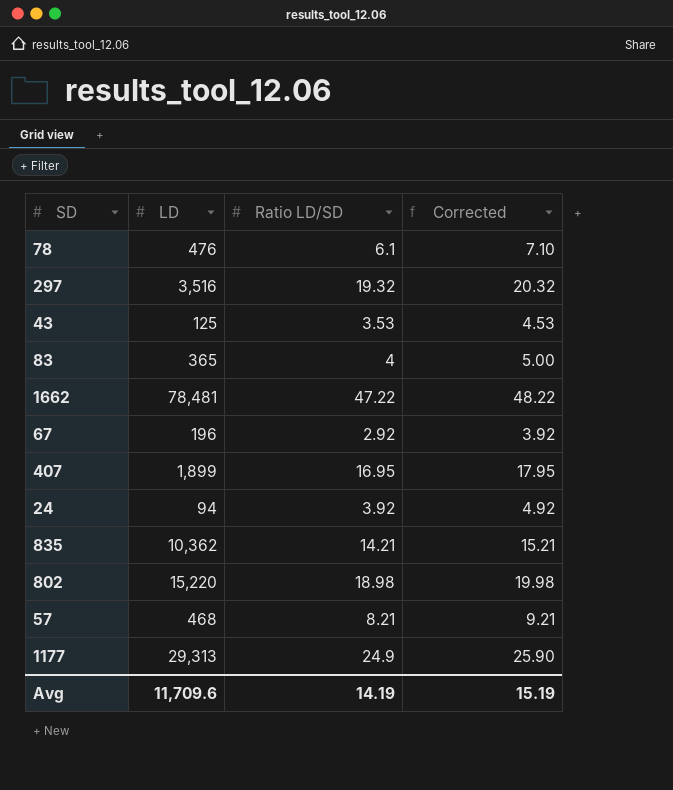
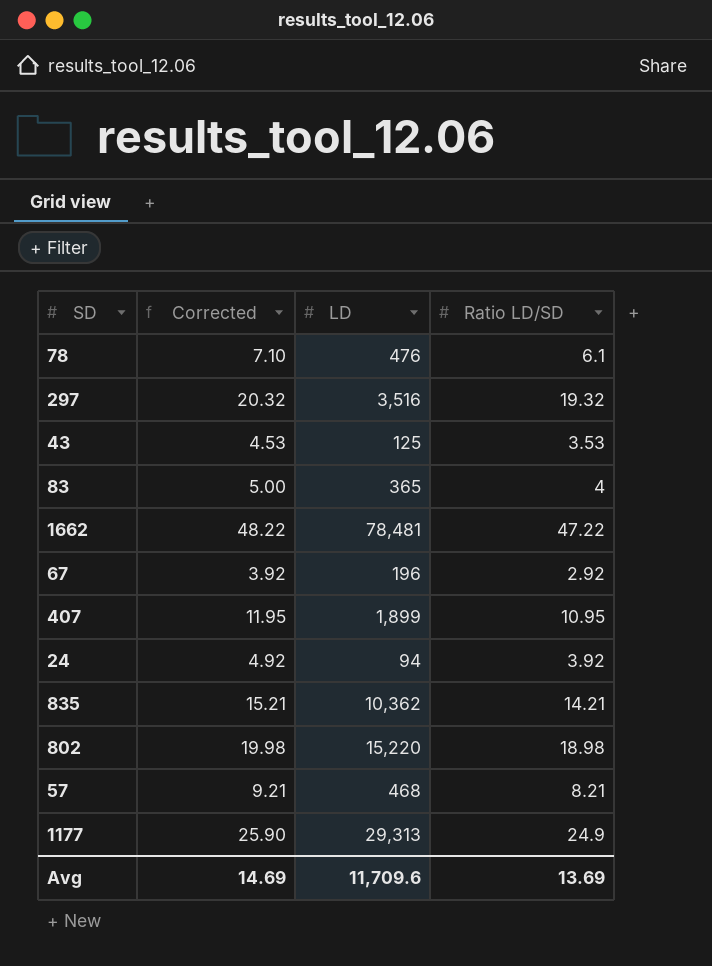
column Corrected | position: 4 -> 2
407 | Corrected: 17.95 -> 11.95
407 | Ratio LD/SD: 16.95 -> 10.95
Avg | Corrected: 15.19 -> 14.69
Avg | Ratio LD/SD: 14.19 -> 13.69

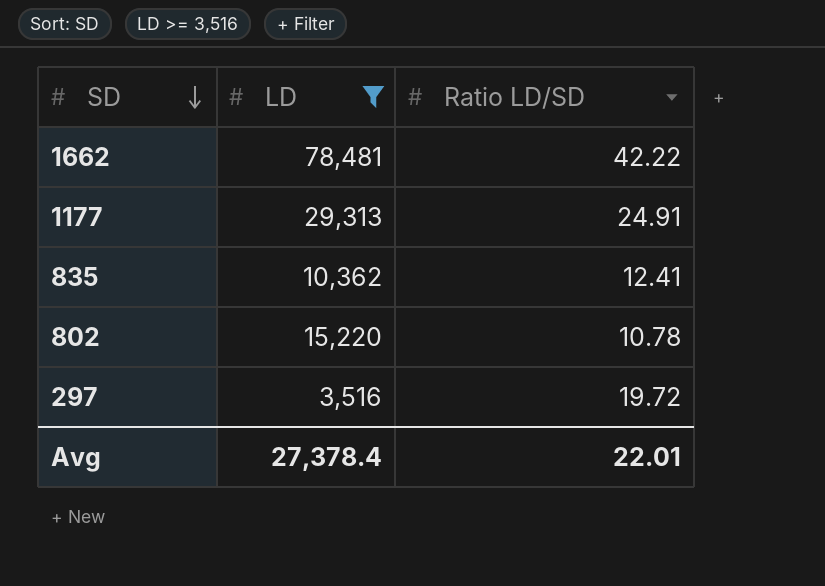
filter: none -> LD >= 3,516
row order: none -> SD descending
column Corrected | formula: [Ratio LD/SD] + 1 -> none
1662 | Ratio LD/SD: 47.22 -> 42.22
1177 | Ratio LD/SD: 24.9 -> 24.91
835 | Ratio LD/SD: 14.21 -> 12.41
802 | Ratio LD/SD: 18.98 -> 10.78
297 | Ratio LD/SD: 19.32 -> 19.72
Avg | LD: 11,709.6 -> 27,378.4
Avg | Ratio LD/SD: 13.69 -> 22.01

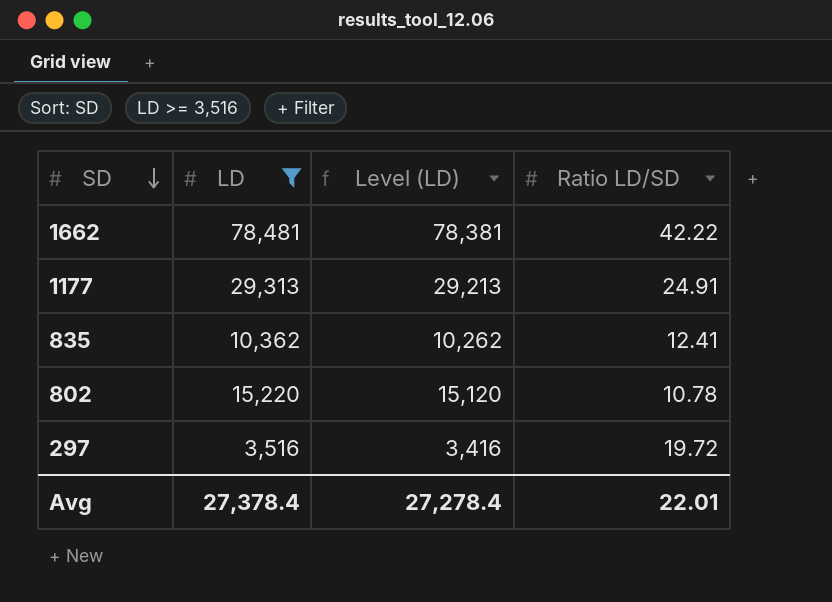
column Level (LD) | formula: none -> [LD] - 100

